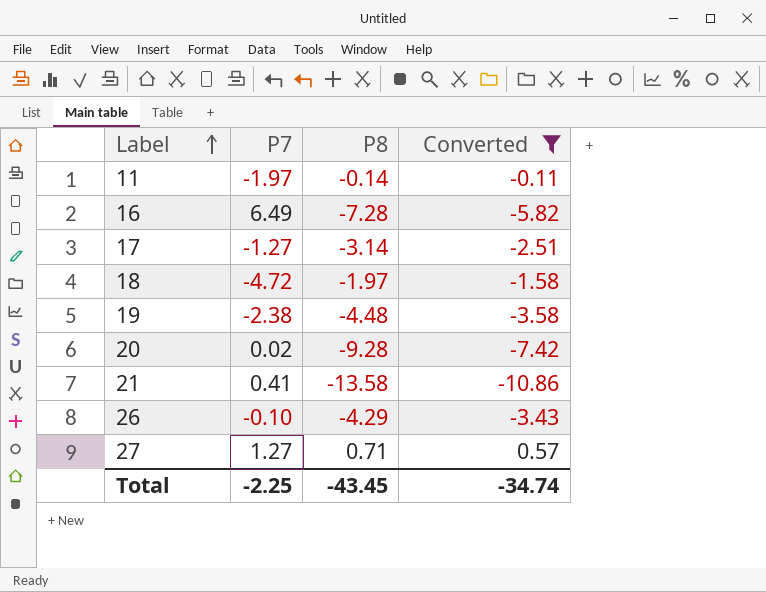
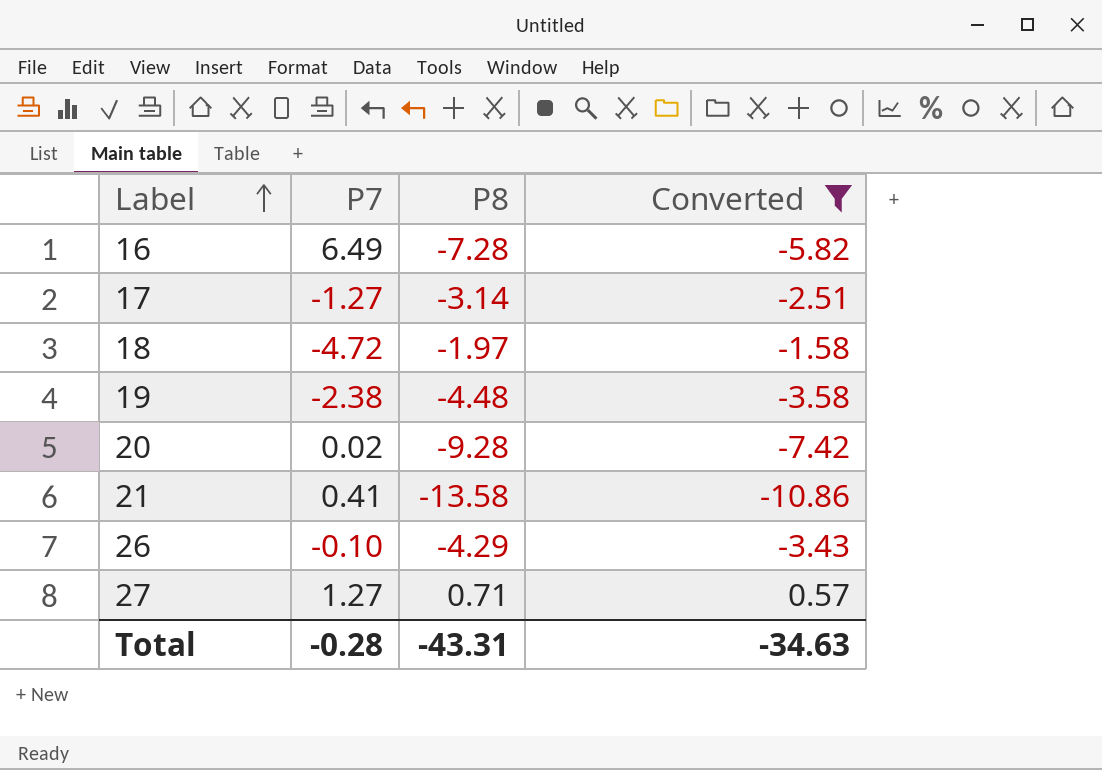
row 11: -1.97 | -0.14 | -0.11 -> none
Total | P7: -2.25 -> -0.28
Total | P8: -43.45 -> -43.31
Total | Converted: -34.74 -> -34.63

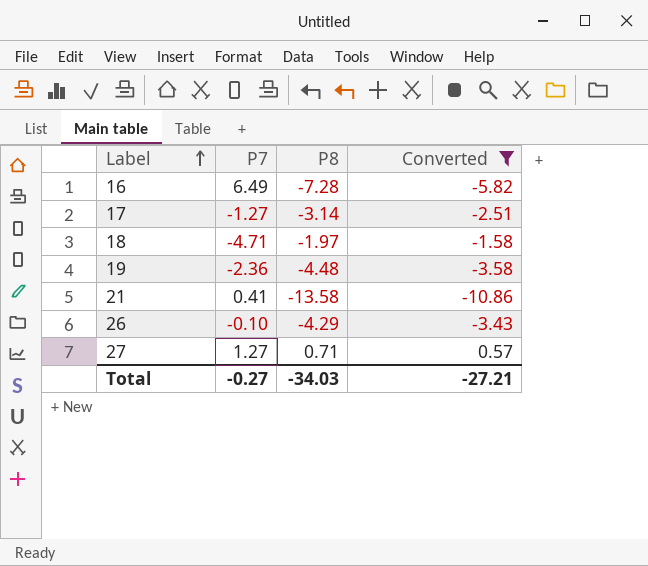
row 20: 0.02 | -9.28 | -7.42 -> none
18 | P7: -4.72 -> -4.71
19 | P7: -2.38 -> -2.36
Total | P7: -0.28 -> -0.27
Total | P8: -43.31 -> -34.03
Total | Converted: -34.63 -> -27.21

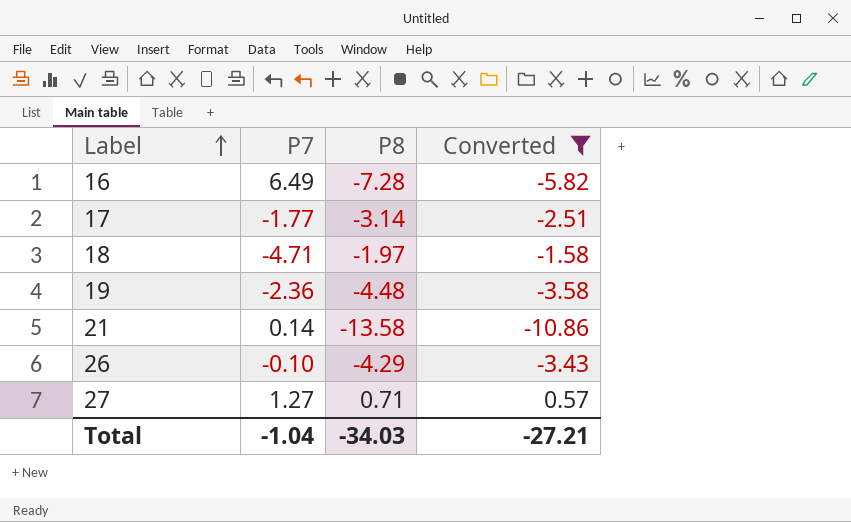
17 | P7: -1.27 -> -1.77
21 | P7: 0.41 -> 0.14
Total | P7: -0.27 -> -1.04

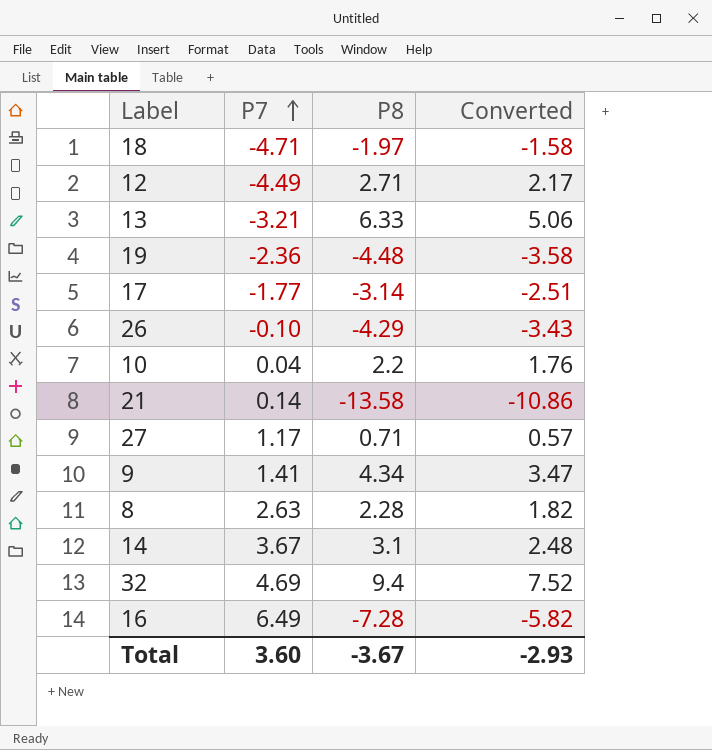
filter: Converted <= 0.57 -> none
row order: Label ascending -> P7 ascending
27 | P7: 1.27 -> 1.17
Total | P7: -1.04 -> 3.60
Total | P8: -34.03 -> -3.67
Total | Converted: -27.21 -> -2.93

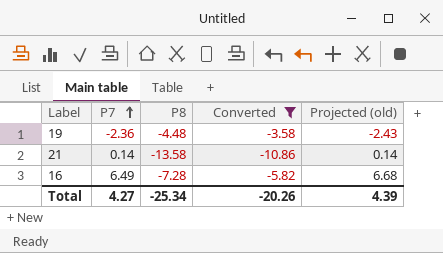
filter: none -> Converted <= -3.58
column Projected (old) | formula: none -> [P7] * 1.03
Total | P7: 3.60 -> 4.27
Total | P8: -3.67 -> -25.34
Total | Converted: -2.93 -> -20.26

